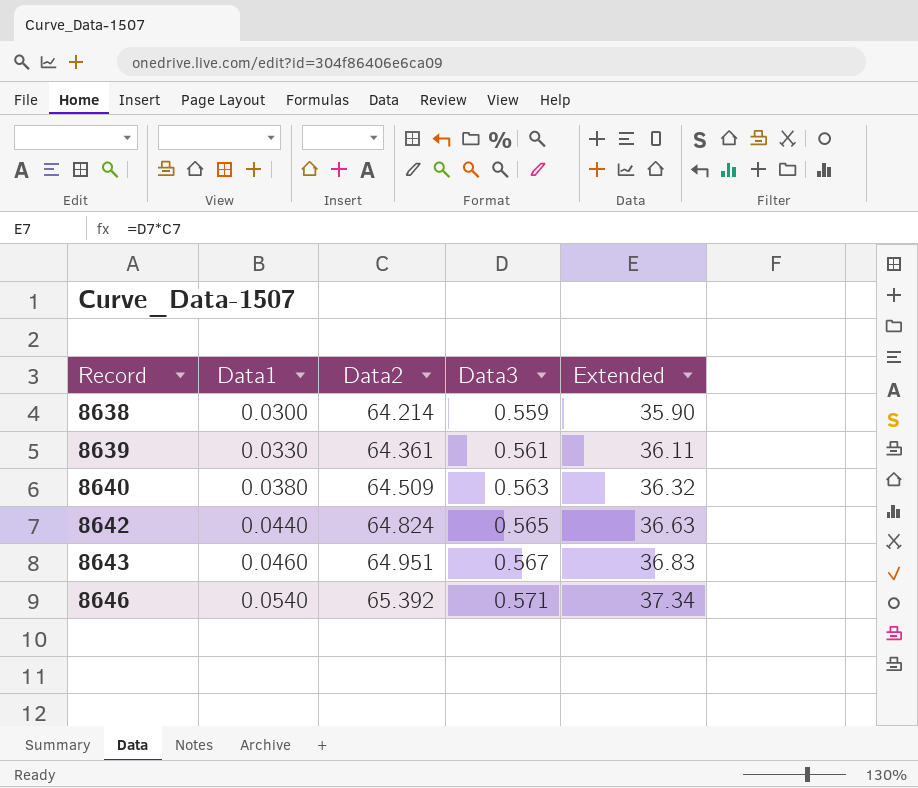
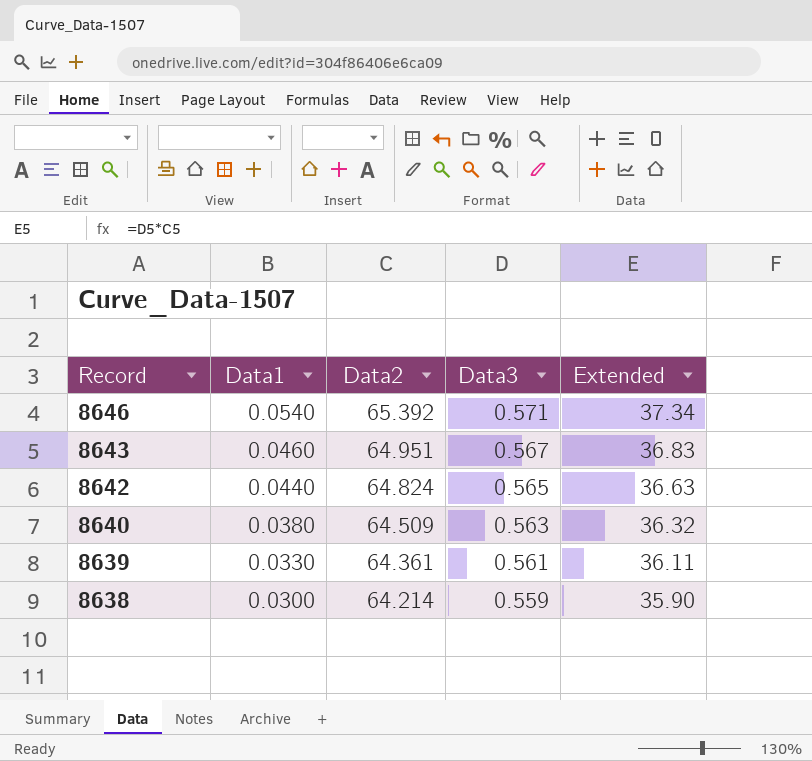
row order: Record ascending -> Record descending

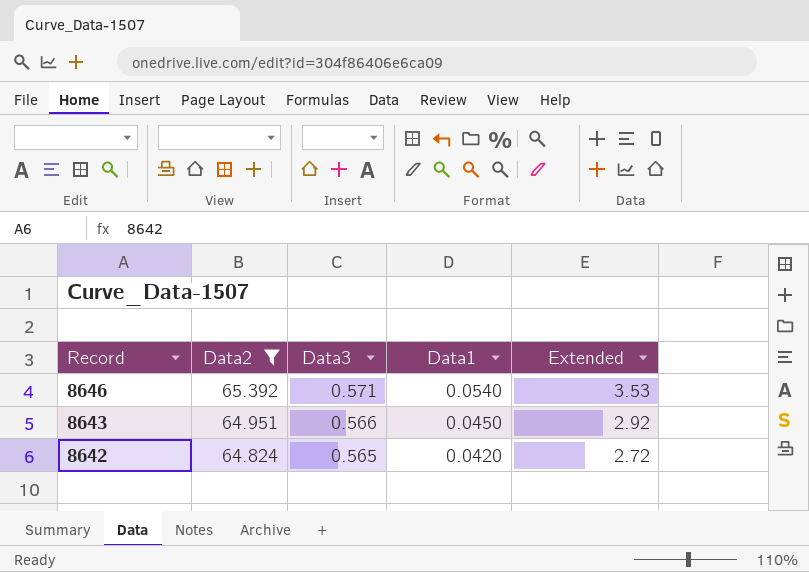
filter: none -> Data2 >= 64.824
column Data1 | position: 2 -> 4
column Extended | formula: [Data2] * [Data3] -> [Data2] * [Data1]
8643 | Data3: 0.567 -> 0.566
8643 | Data1: 0.0460 -> 0.0450
8642 | Data1: 0.0440 -> 0.0420

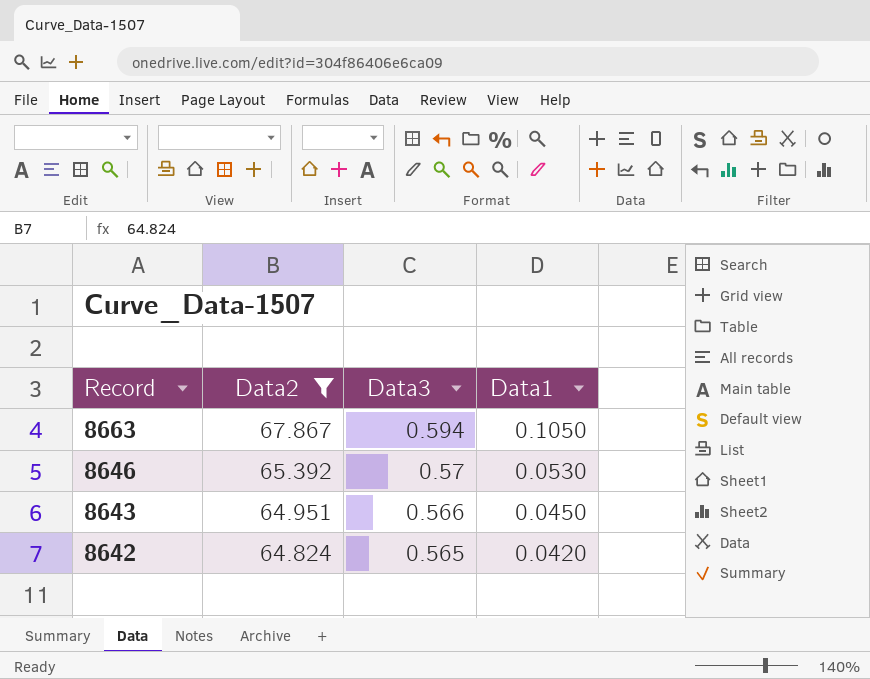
column Extended | formula: [Data2] * [Data1] -> none
row 8663: none -> 67.867 | 0.594 | 0.1050
8646 | Data3: 0.571 -> 0.57
8646 | Data1: 0.0540 -> 0.0530

